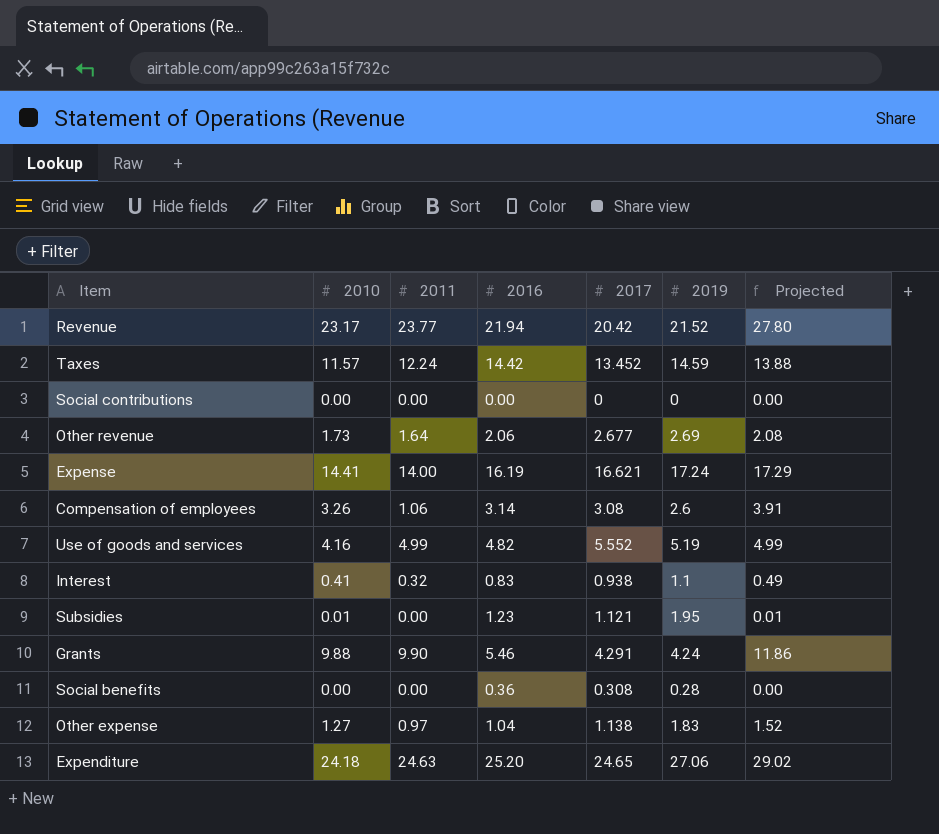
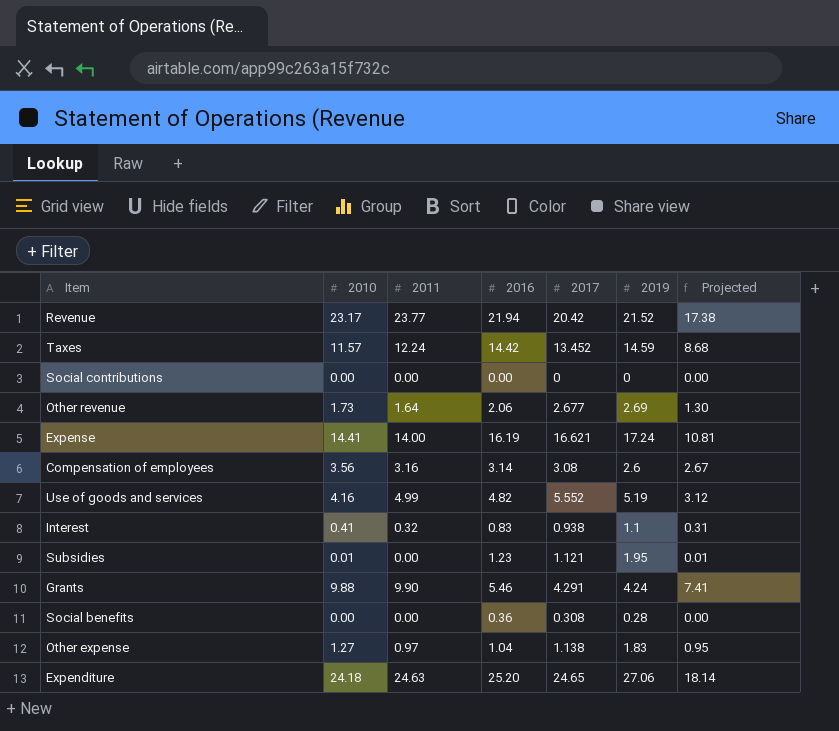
column Projected | formula: [2010] * 1.2 -> [2010] * 0.75
Compensation of employees | 2010: 3.26 -> 3.56
Compensation of employees | 2011: 1.06 -> 3.16

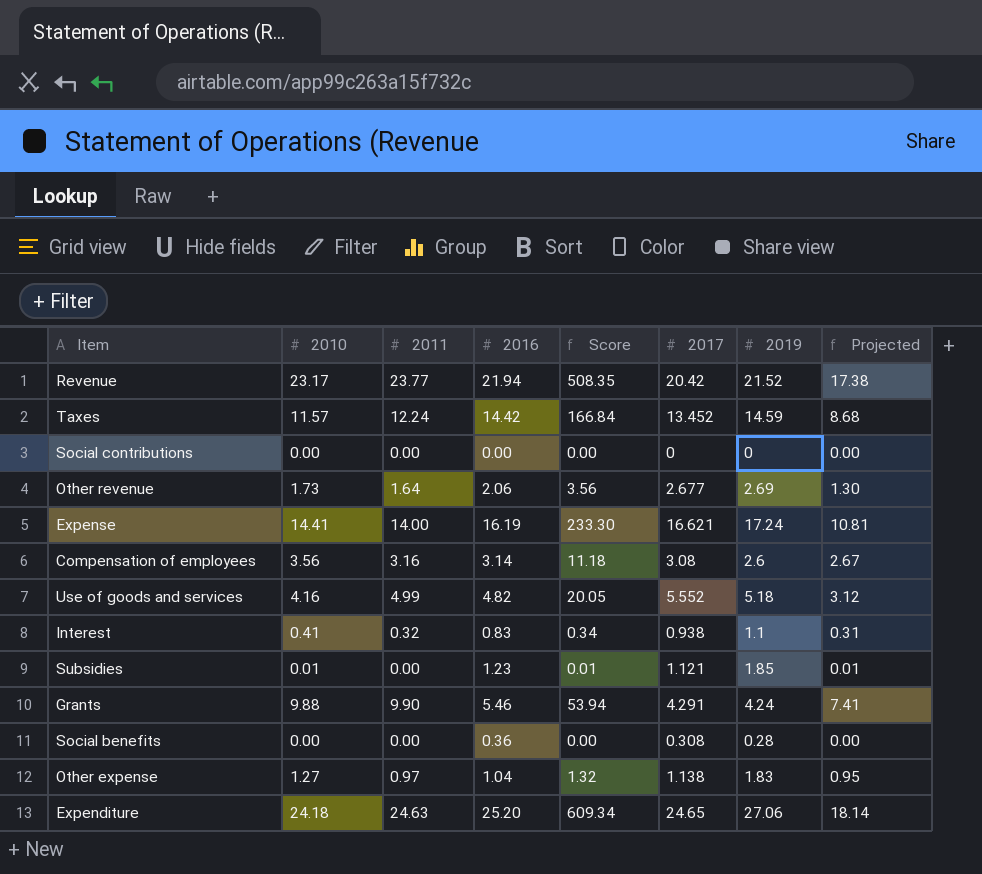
column Score | formula: none -> [2010] * [2016]
Use of goods and services | 2019: 5.19 -> 5.18
Subsidies | 2019: 1.95 -> 1.85

